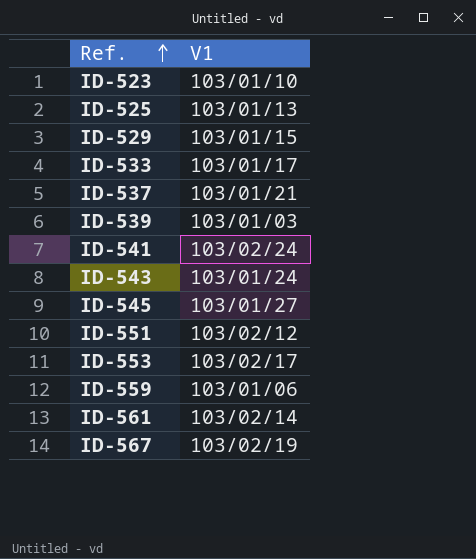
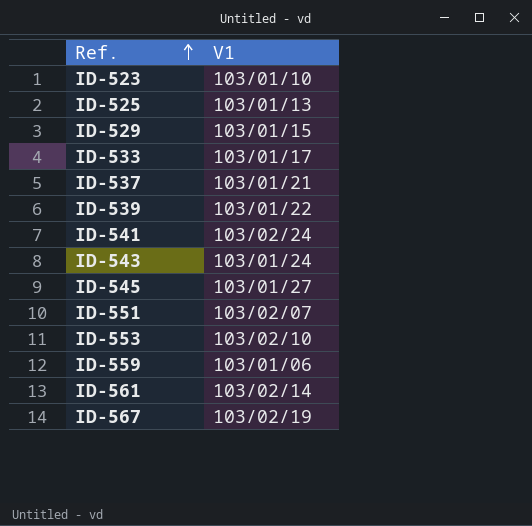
ID-539 | V1: 103/01/03 -> 103/01/22
ID-551 | V1: 103/02/12 -> 103/02/07
ID-553 | V1: 103/02/17 -> 103/02/10

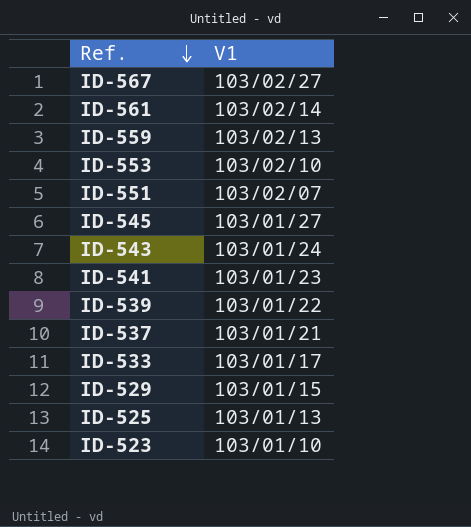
row order: Ref. ascending -> Ref. descending
ID-567 | V1: 103/02/19 -> 103/02/27
ID-559 | V1: 103/01/06 -> 103/02/13
ID-541 | V1: 103/02/24 -> 103/01/23

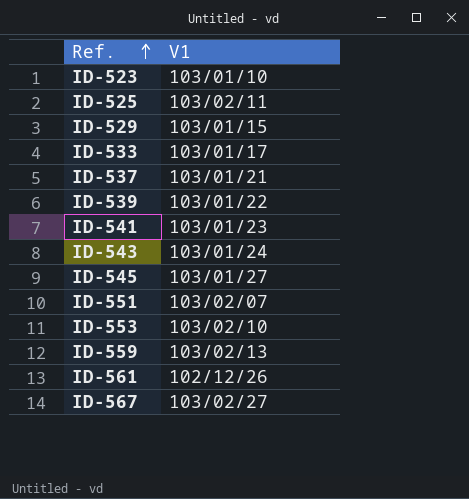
row order: Ref. descending -> Ref. ascending
ID-525 | V1: 103/01/13 -> 103/02/11
ID-561 | V1: 103/02/14 -> 102/12/26

